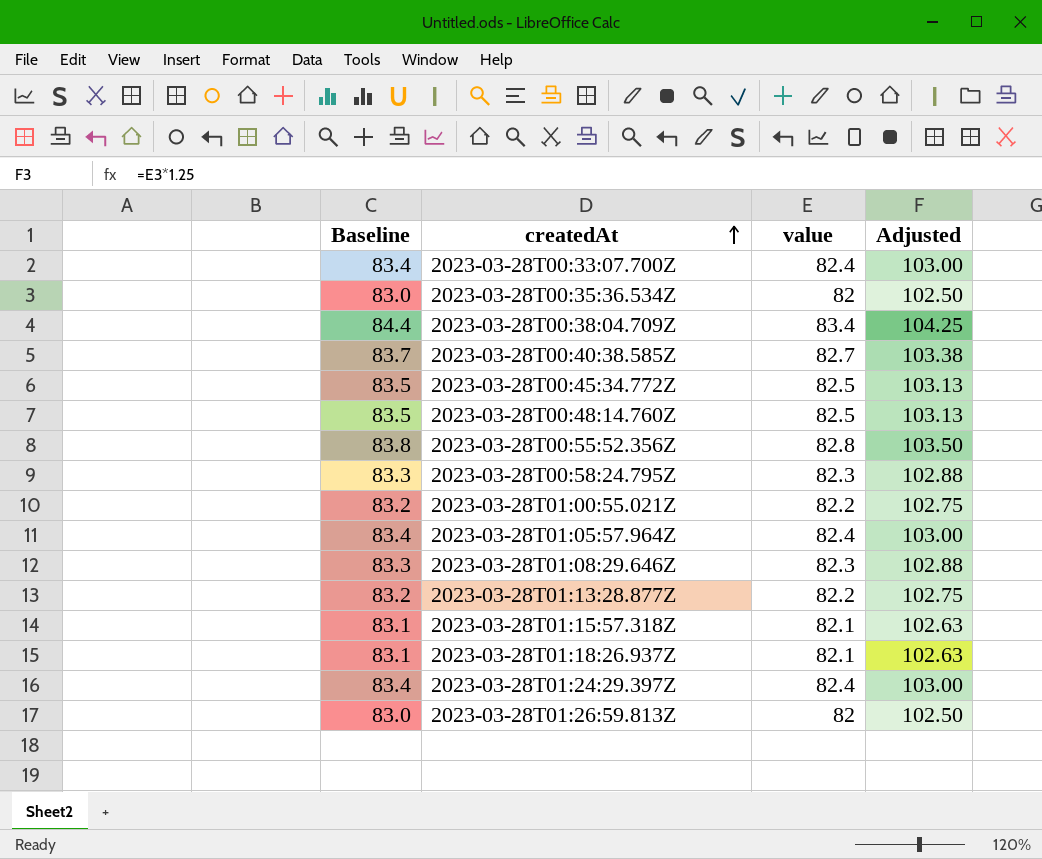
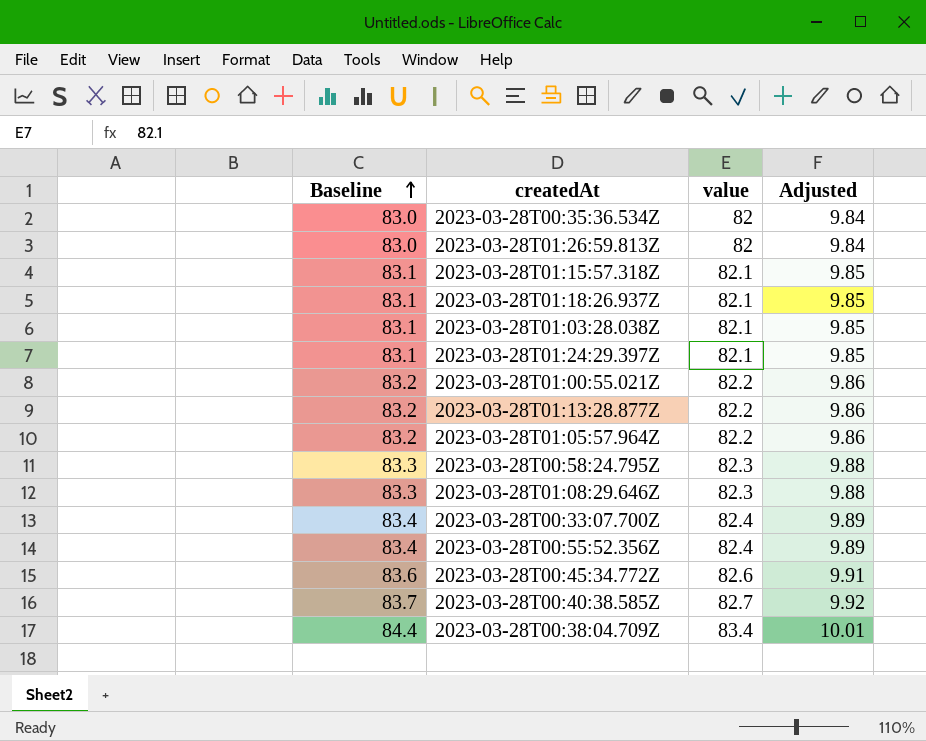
row order: createdAt ascending -> Baseline ascending
column Adjusted | formula: [value] * 1.25 -> [value] * 0.12
row 2023-03-28T00:48:14.760Z: 83.5 | 82.5 | 103.13 -> none
row 2023-03-28T01:03:28.038Z: none -> 83.1 | 82.1 | 9.85
2023-03-28T01:24:29.397Z | Baseline: 83.4 -> 83.1
2023-03-28T01:24:29.397Z | value: 82.4 -> 82.1
2023-03-28T01:05:57.964Z | Baseline: 83.4 -> 83.2
2023-03-28T01:05:57.964Z | value: 82.4 -> 82.2
2023-03-28T00:55:52.356Z | Baseline: 83.8 -> 83.4
2023-03-28T00:55:52.356Z | value: 82.8 -> 82.4
2023-03-28T00:45:34.772Z | Baseline: 83.5 -> 83.6
2023-03-28T00:45:34.772Z | value: 82.5 -> 82.6

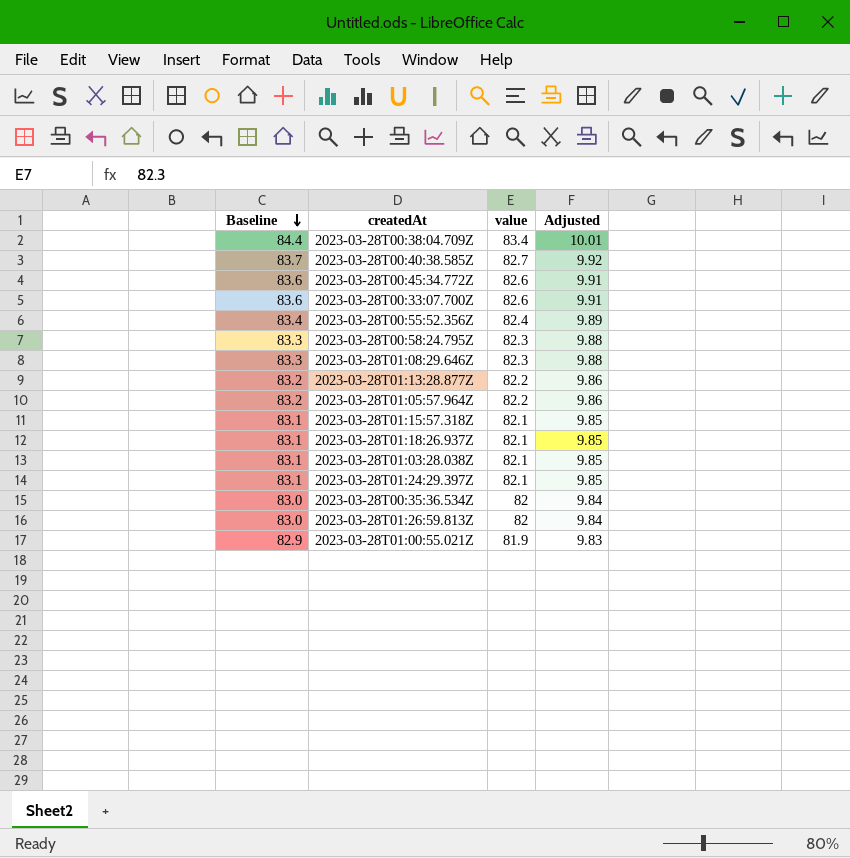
row order: Baseline ascending -> Baseline descending
2023-03-28T00:33:07.700Z | Baseline: 83.4 -> 83.6
2023-03-28T00:33:07.700Z | value: 82.4 -> 82.6
2023-03-28T00:33:07.700Z | Adjusted: 9.89 -> 9.91
2023-03-28T01:00:55.021Z | Baseline: 83.2 -> 82.9
2023-03-28T01:00:55.021Z | value: 82.2 -> 81.9
2023-03-28T01:00:55.021Z | Adjusted: 9.86 -> 9.83

